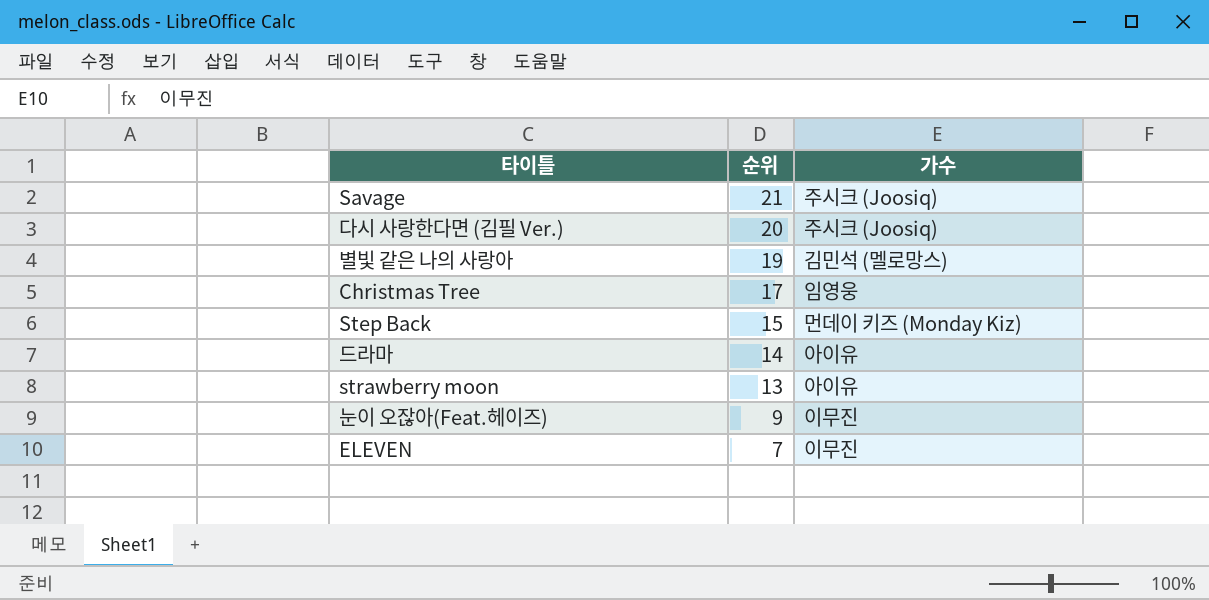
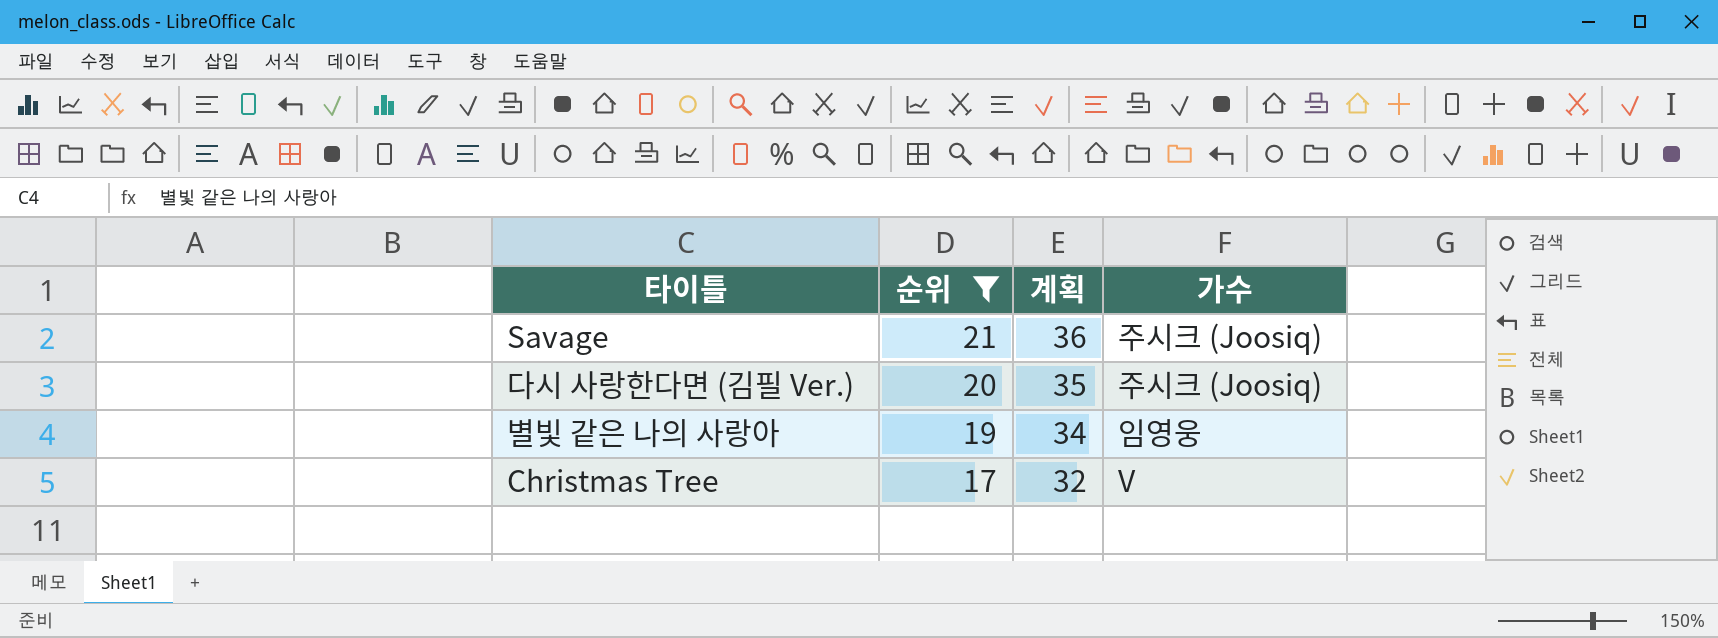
filter: none -> 순위 >= 17
column 계획 | formula: none -> [순위] + 15
별빛 같은 나의 사랑아 | 가수: 김민석 (멜로망스) -> 임영웅
Christmas Tree | 가수: 임영웅 -> V

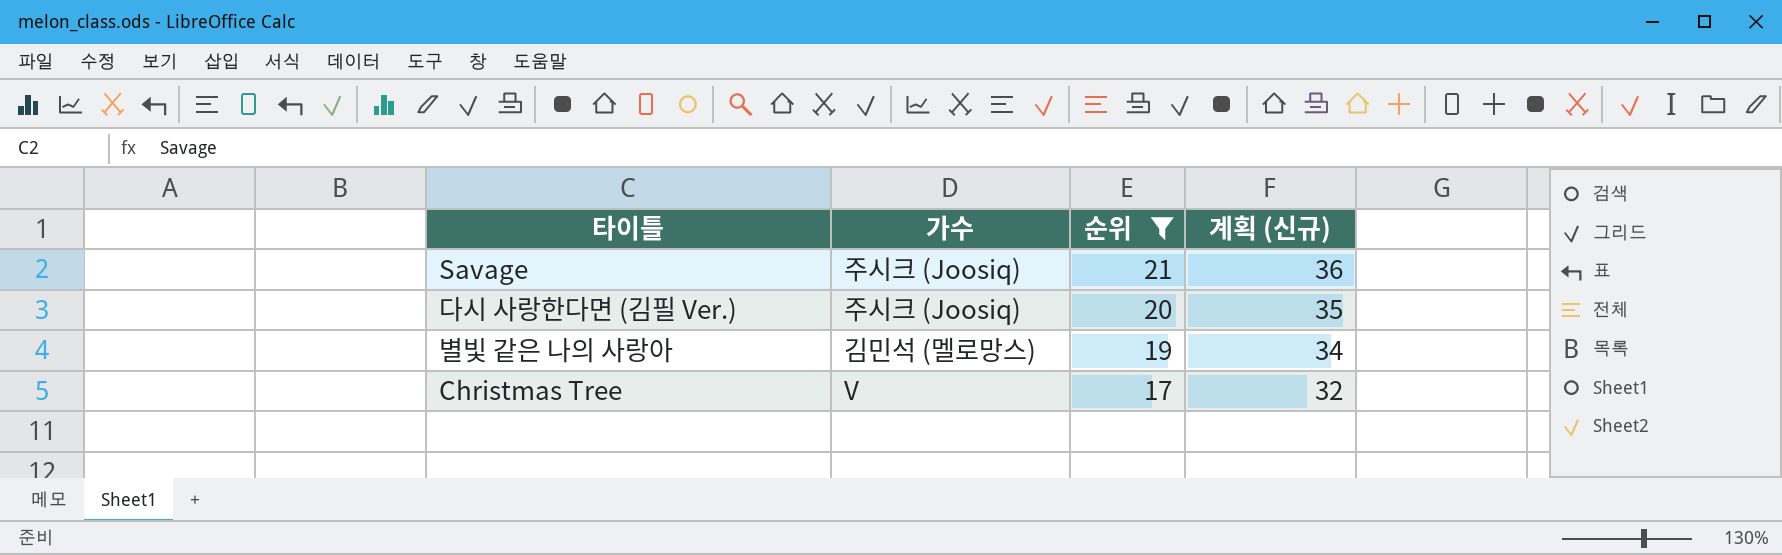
column 가수 | position: 4 -> 2
column name: 계획 -> 계획 (신규)
별빛 같은 나의 사랑아 | 가수: 임영웅 -> 김민석 (멜로망스)

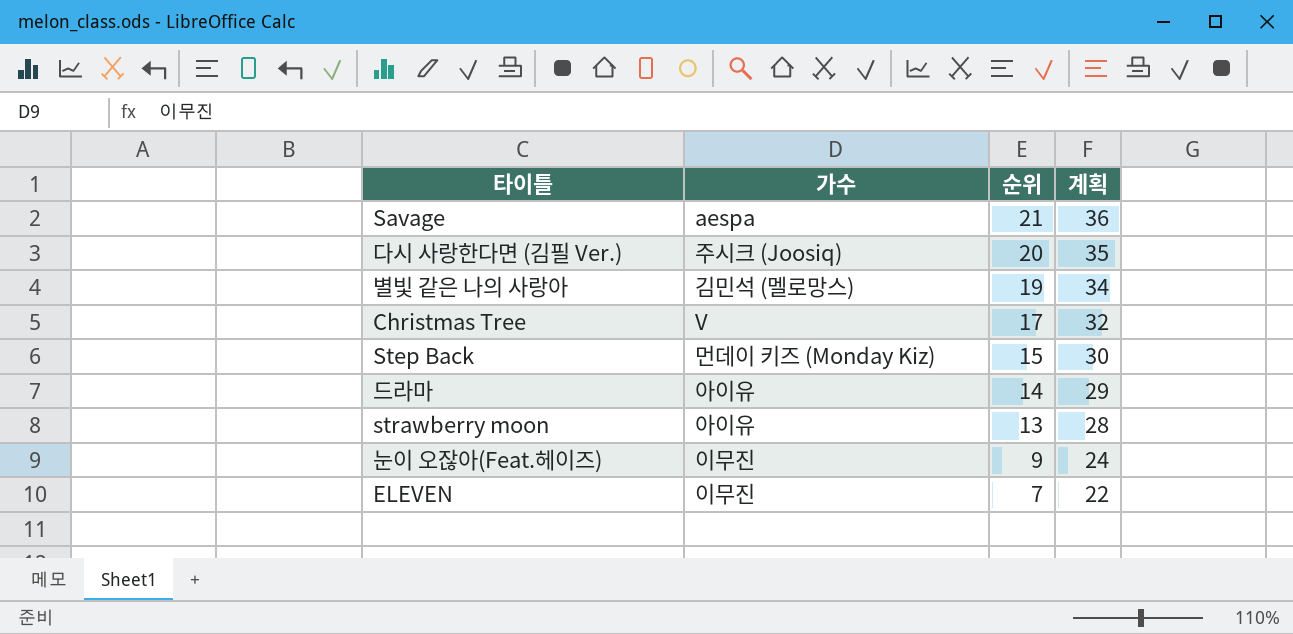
filter: 순위 >= 17 -> none
column name: 계획 (신규) -> 계획
Savage | 가수: 주시크 (Joosiq) -> aespa

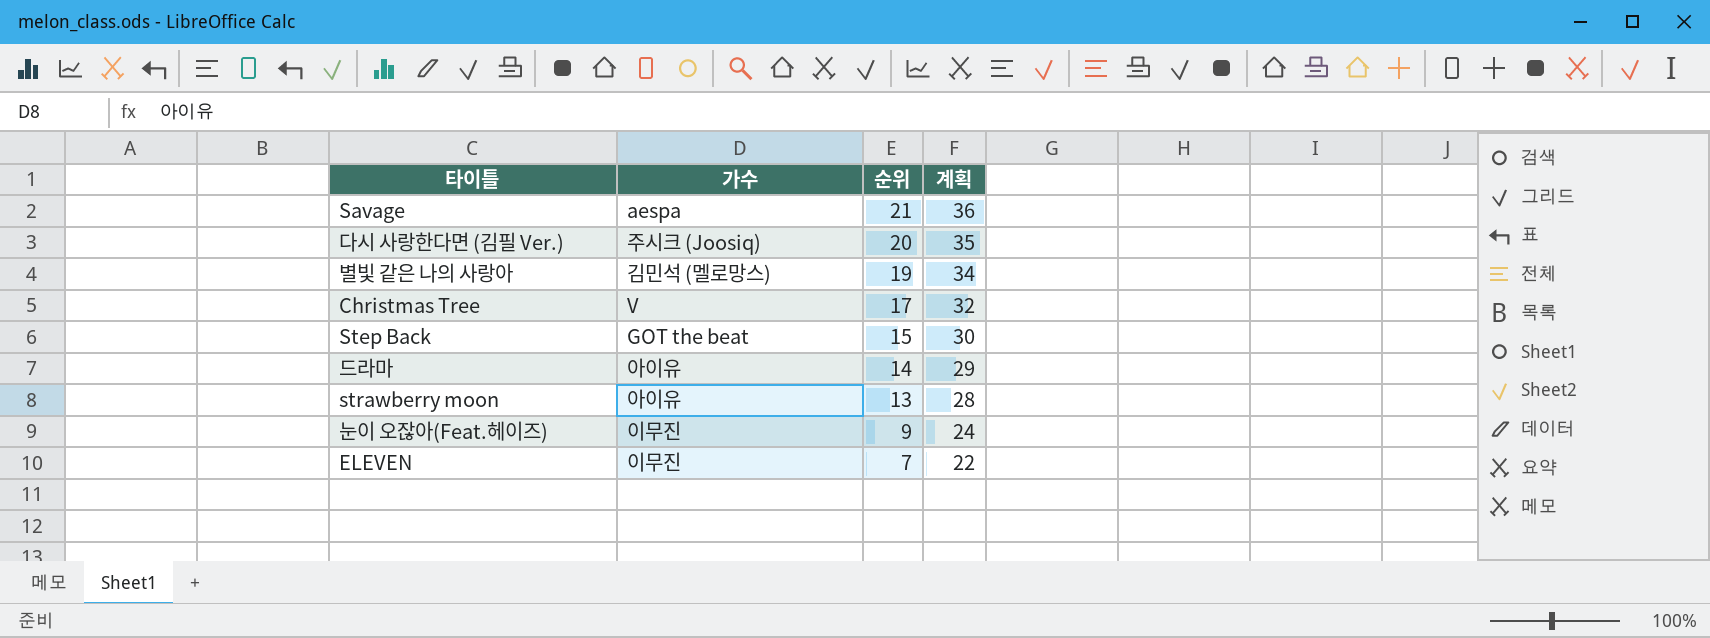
Step Back | 가수: 먼데이 키즈 (Monday Kiz) -> GOT the beat

